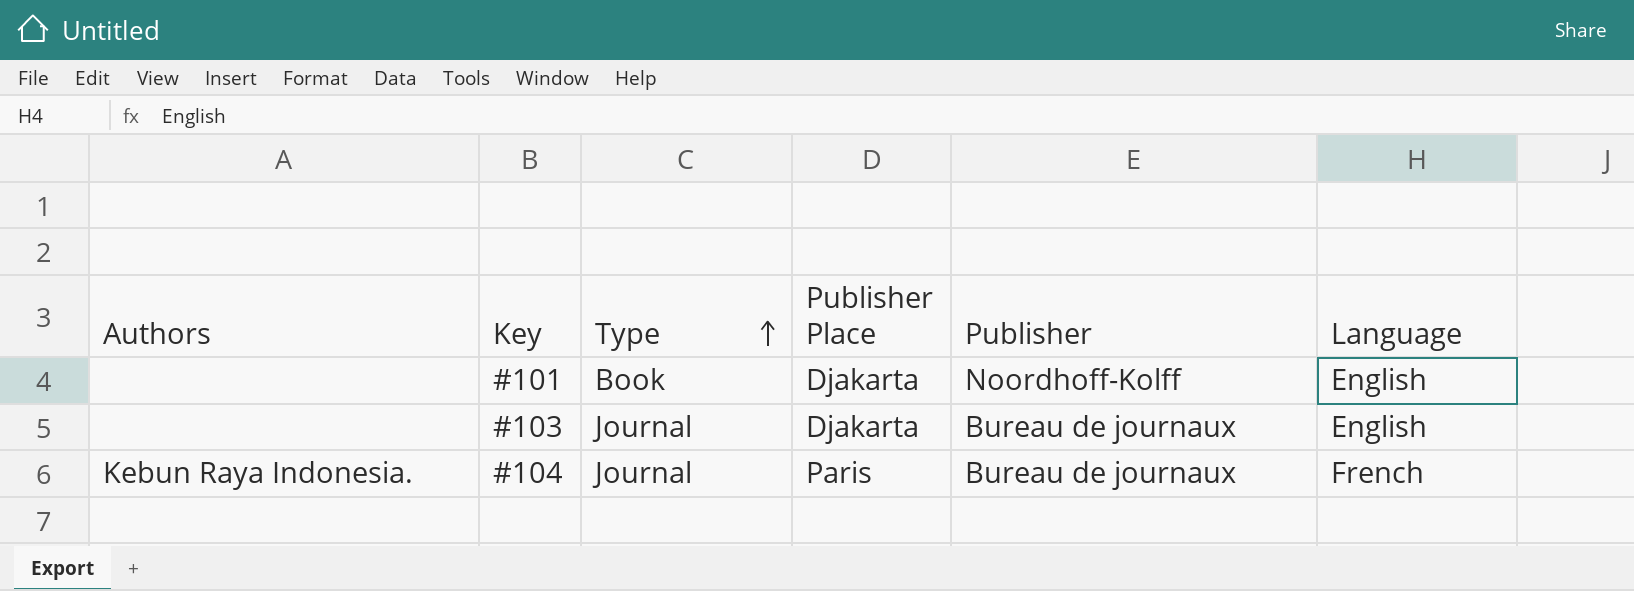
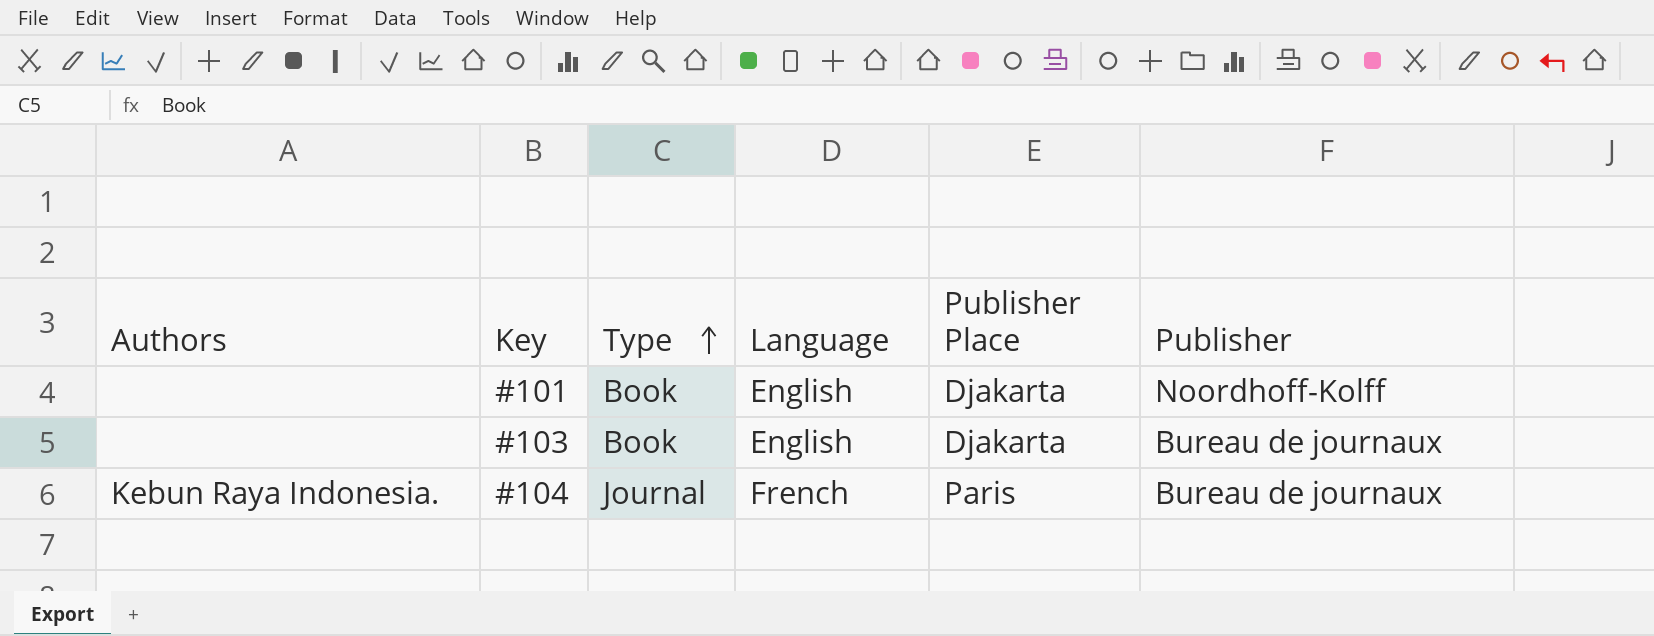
column Language | position: 6 -> 4
#103 | Type: Journal -> Book

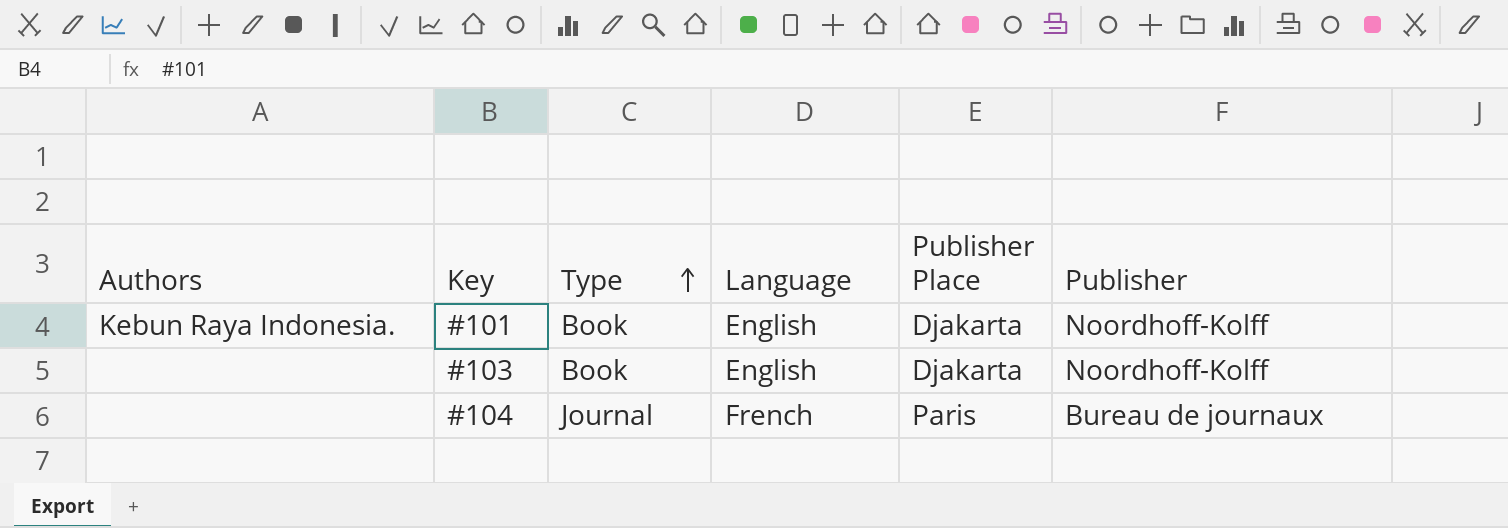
#101 | Authors: none -> Kebun Raya Indonesia.
#103 | Publisher: Bureau de journaux -> Noordhoff-Kolff
#104 | Authors: Kebun Raya Indonesia. -> none

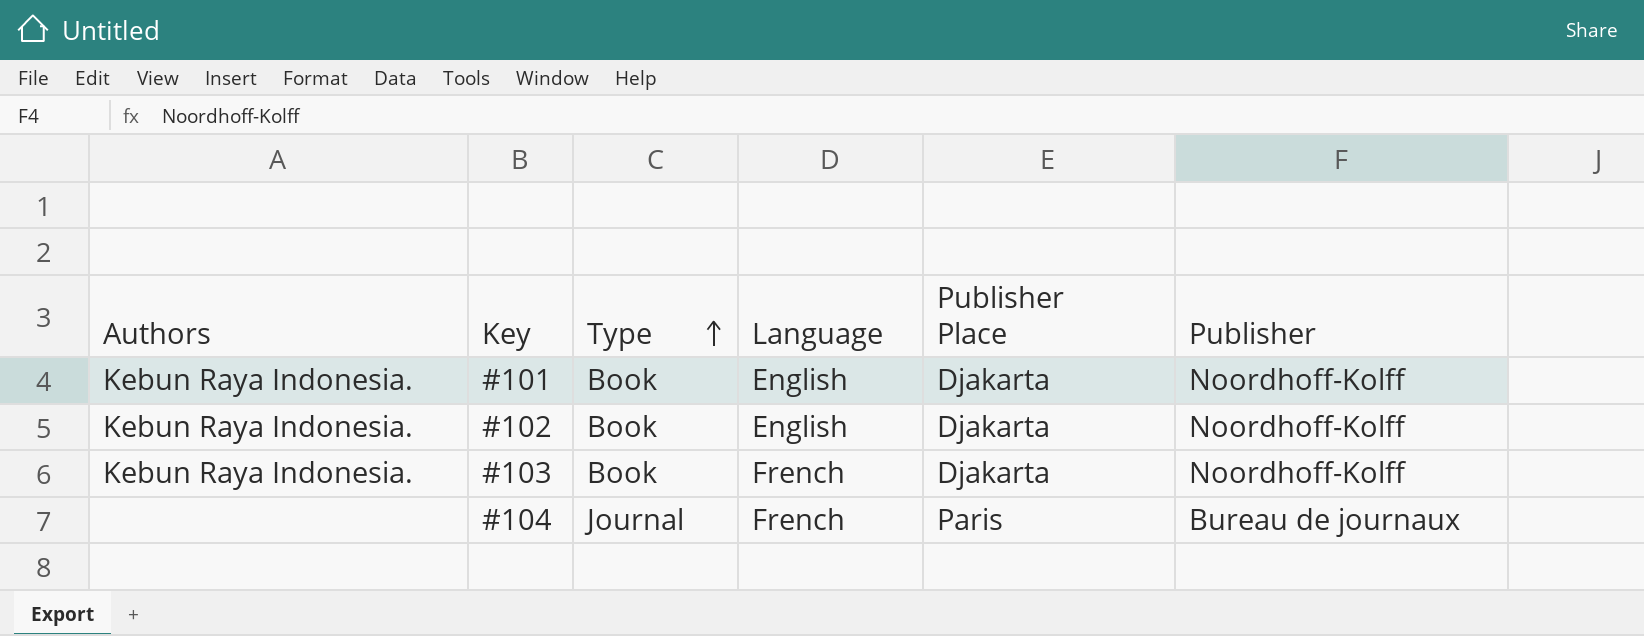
row #102: none -> Kebun Raya Indonesia. | Book | English | Djakarta | Noordhoff-Kolff
#103 | Authors: none -> Kebun Raya Indonesia.
#103 | Language: English -> French

